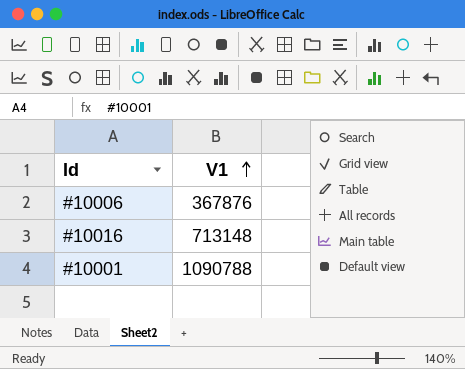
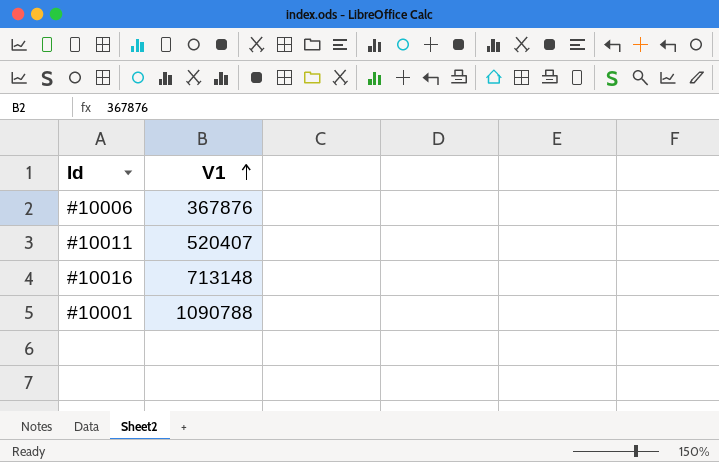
row #10011: none -> 520407

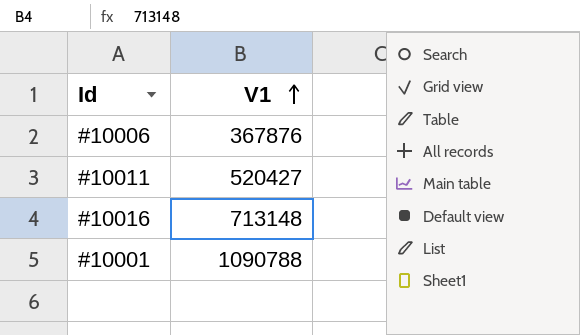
#10011 | V1: 520407 -> 520427

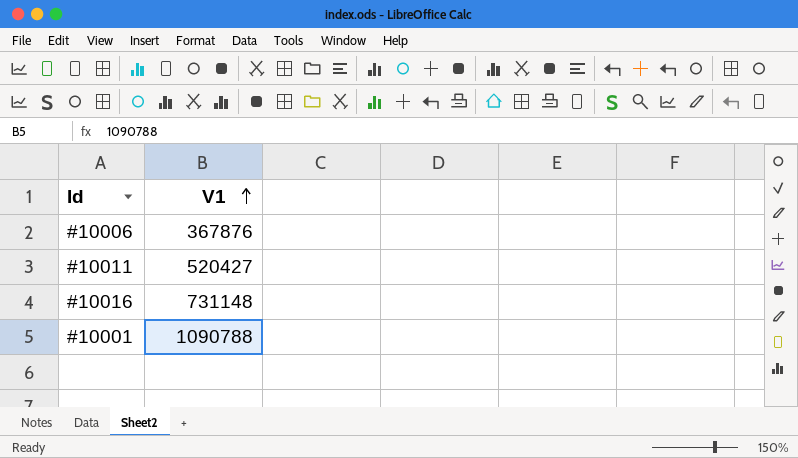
#10016 | V1: 713148 -> 731148

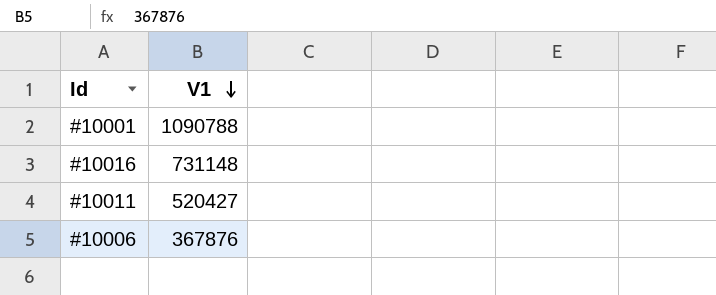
row order: V1 ascending -> V1 descending

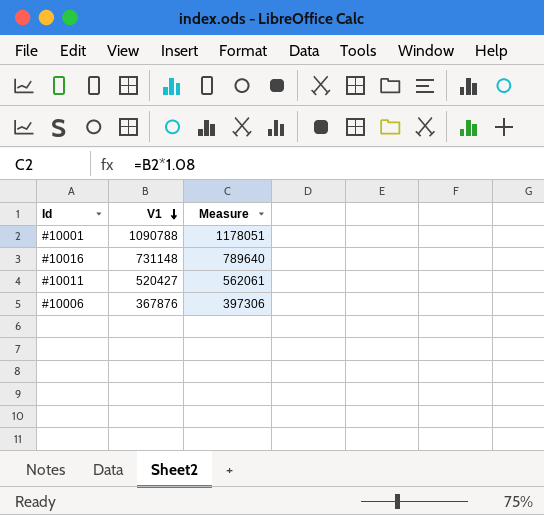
column Measure | formula: none -> [V1] * 1.08

